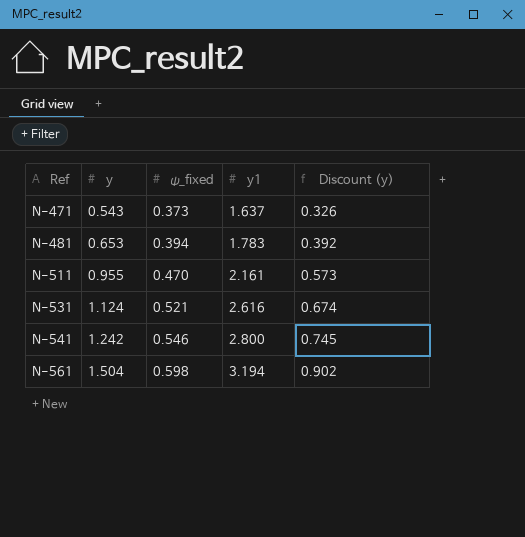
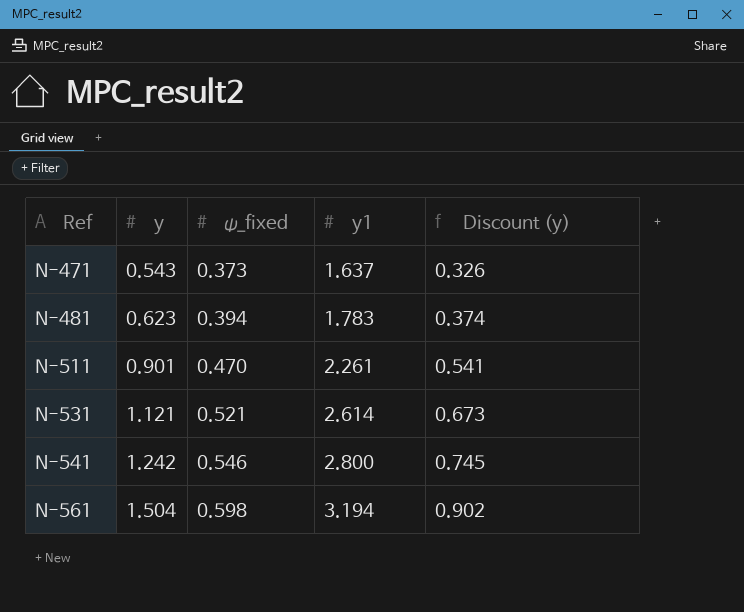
N-481 | y: 0.653 -> 0.623
N-481 | Discount (y): 0.392 -> 0.374
N-511 | y: 0.955 -> 0.901
N-511 | y1: 2.161 -> 2.261
N-511 | Discount (y): 0.573 -> 0.541
N-531 | y: 1.124 -> 1.121
N-531 | y1: 2.616 -> 2.614
N-531 | Discount (y): 0.674 -> 0.673

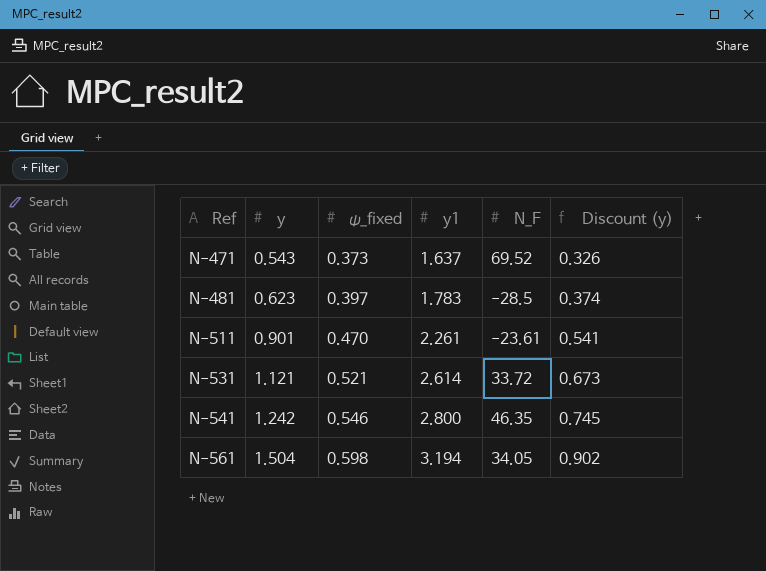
column N_F | position: none -> 5
N-481 | ψ_fixed: 0.394 -> 0.397

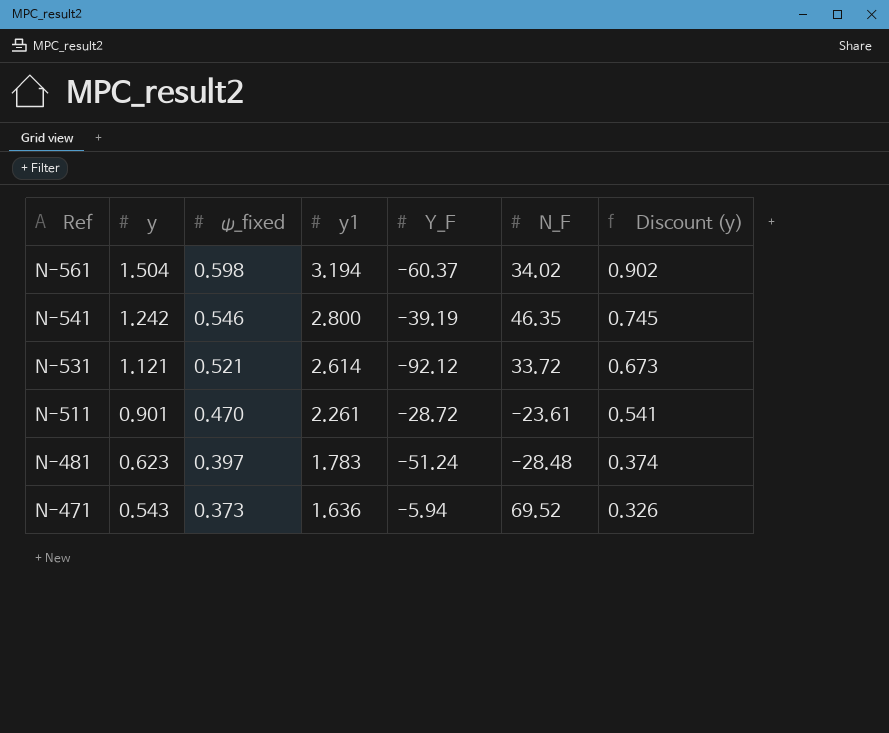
row order: Ref ascending -> Ref descending
column Y_F | position: none -> 5
N-561 | N_F: 34.05 -> 34.02
N-481 | N_F: -28.5 -> -28.48
N-471 | y1: 1.637 -> 1.636

